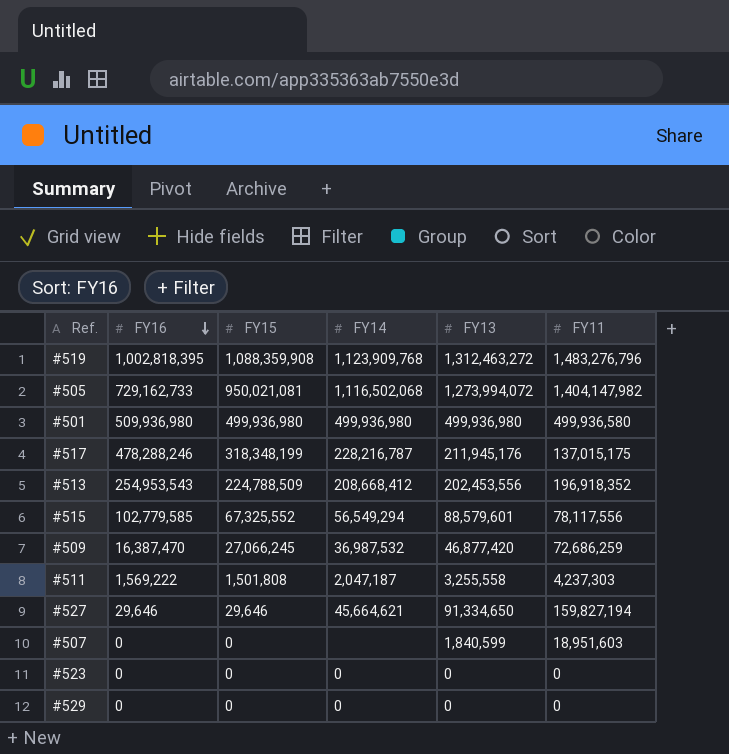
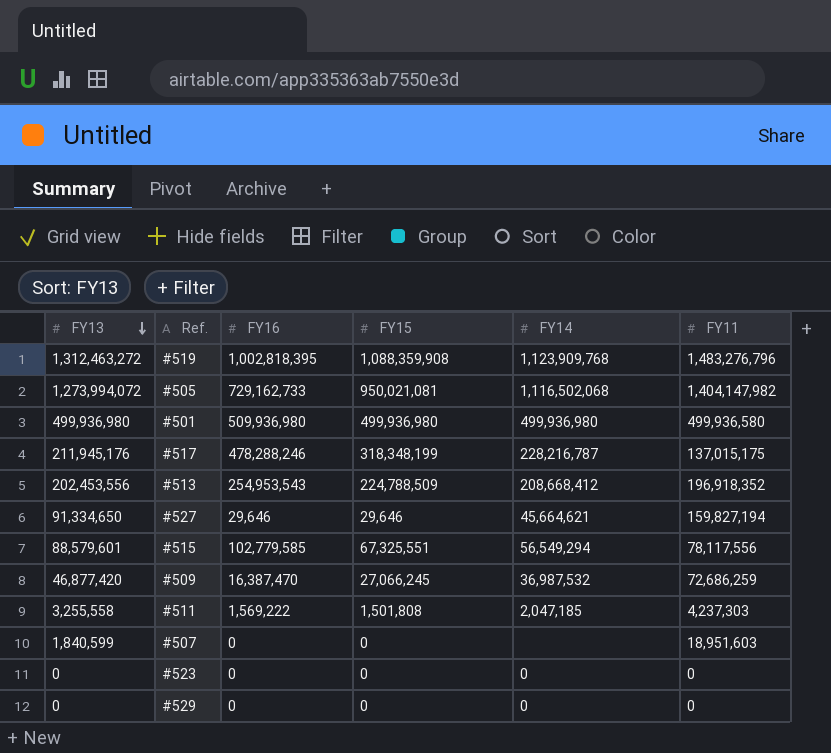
row order: FY16 descending -> FY13 descending
column FY13 | position: 5 -> 1
#515 | FY15: 67,325,552 -> 67,325,551
#511 | FY14: 2,047,187 -> 2,047,185

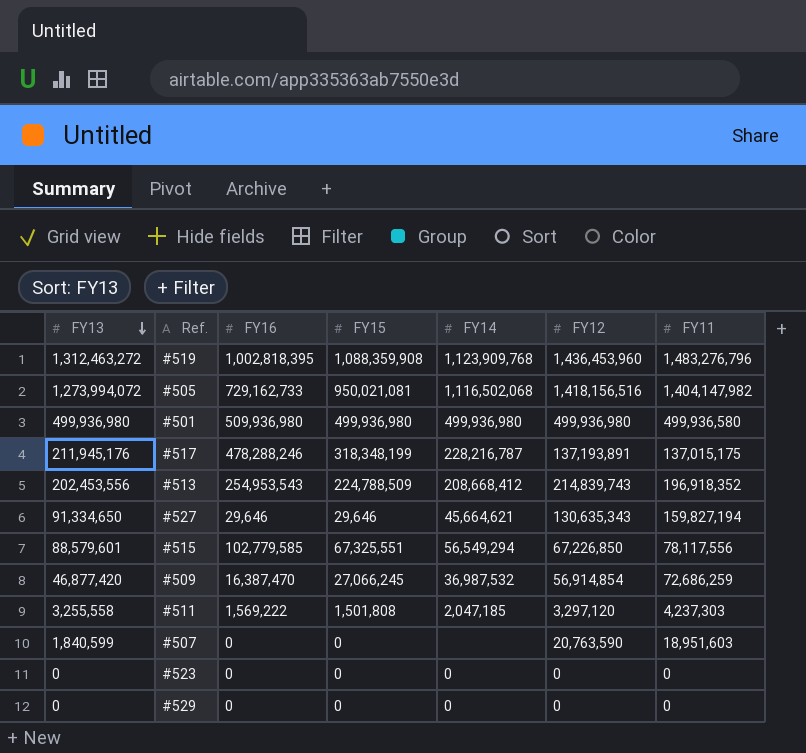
column FY12 | position: none -> 6

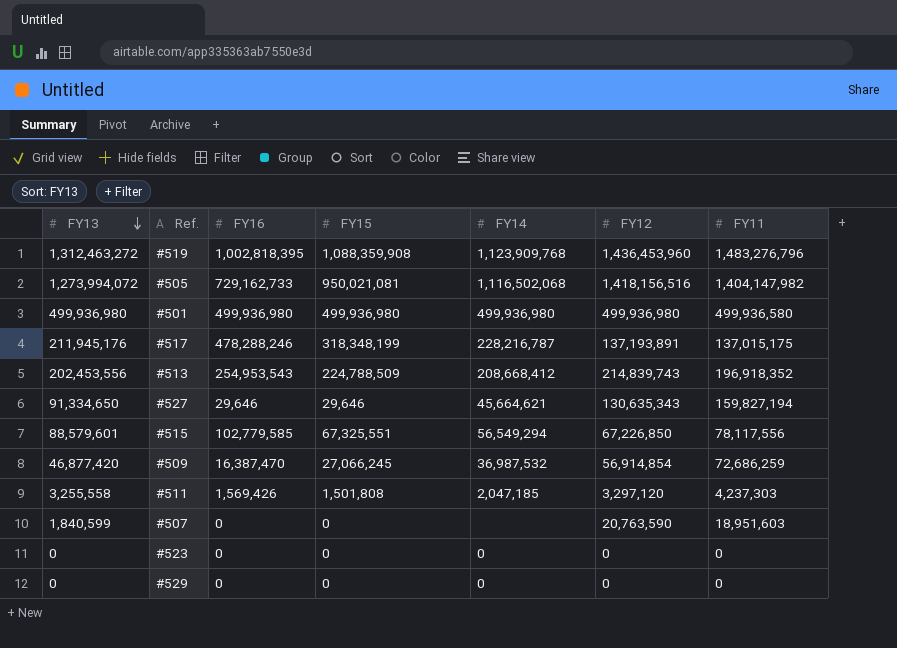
#501 | FY16: 509,936,980 -> 499,936,980
#511 | FY16: 1,569,222 -> 1,569,426

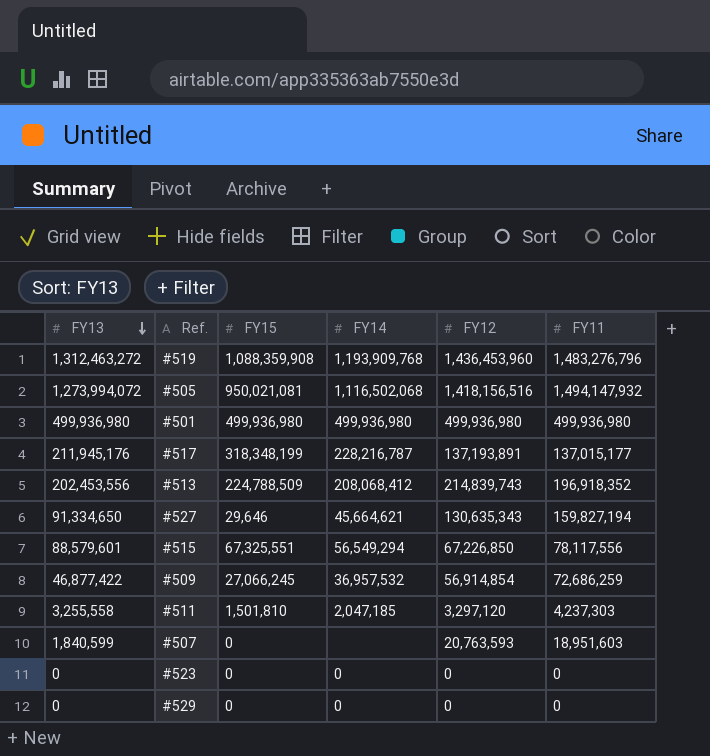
column FY16 | position: 3 -> none
#519 | FY14: 1,123,909,768 -> 1,193,909,768
#505 | FY11: 1,404,147,982 -> 1,494,147,932
#501 | FY11: 499,936,580 -> 499,936,980
#517 | FY11: 137,015,175 -> 137,015,177
#513 | FY14: 208,668,412 -> 208,068,412
#509 | FY13: 46,877,420 -> 46,877,422
#509 | FY14: 36,987,532 -> 36,957,532
#511 | FY15: 1,501,808 -> 1,501,810
#507 | FY12: 20,763,590 -> 20,763,593

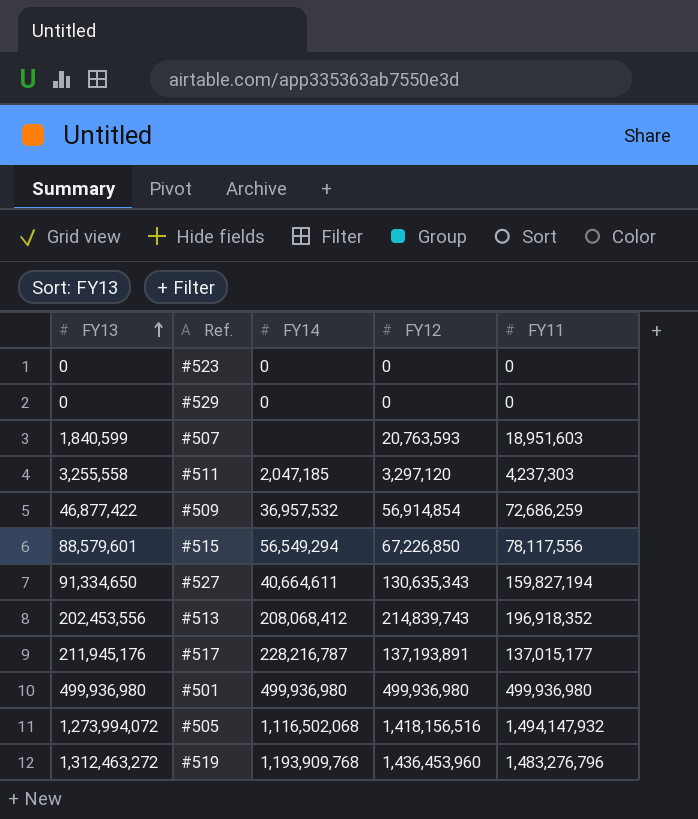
row order: FY13 descending -> FY13 ascending
column FY15 | position: 3 -> none
#527 | FY14: 45,664,621 -> 40,664,611

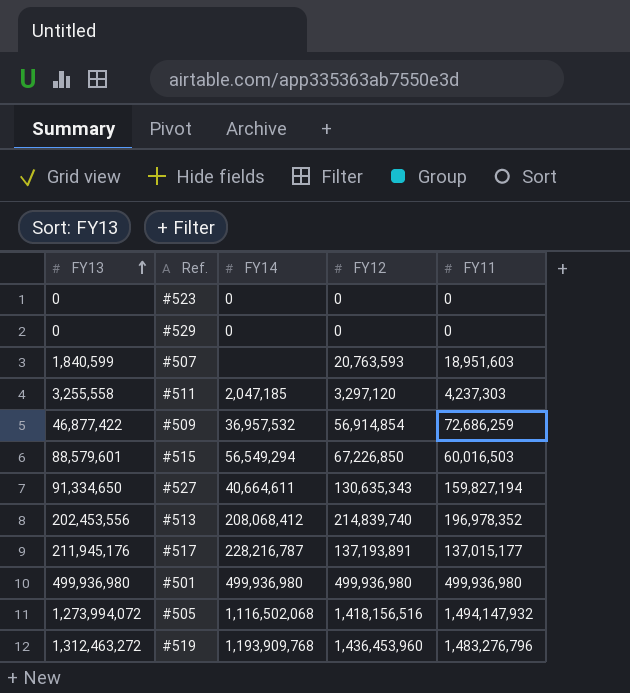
#515 | FY11: 78,117,556 -> 60,016,503
#513 | FY12: 214,839,743 -> 214,839,740
#513 | FY11: 196,918,352 -> 196,978,352

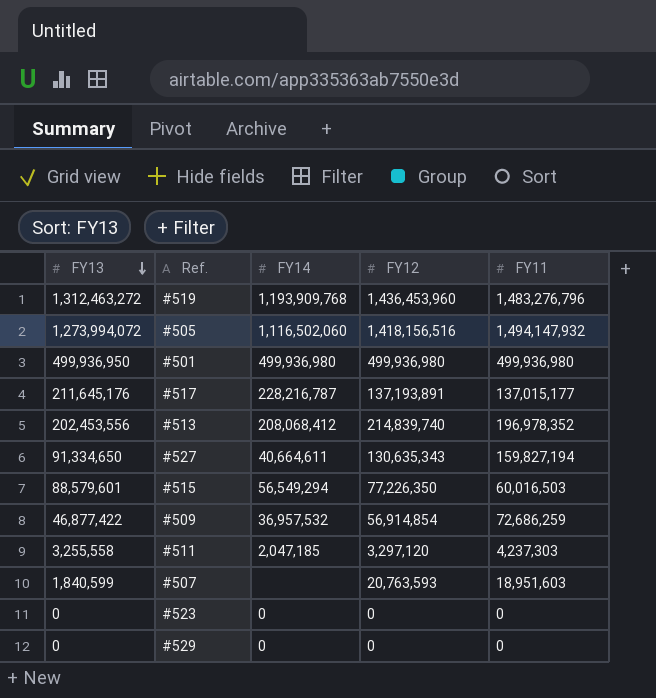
row order: FY13 ascending -> FY13 descending
#505 | FY14: 1,116,502,068 -> 1,116,502,060
#501 | FY13: 499,936,980 -> 499,936,950
#517 | FY13: 211,945,176 -> 211,645,176
#515 | FY12: 67,226,850 -> 77,226,350

